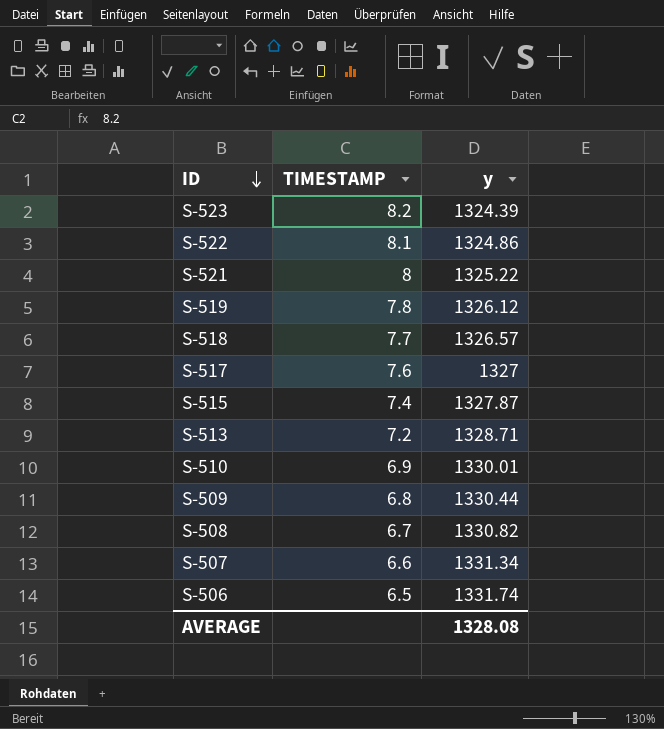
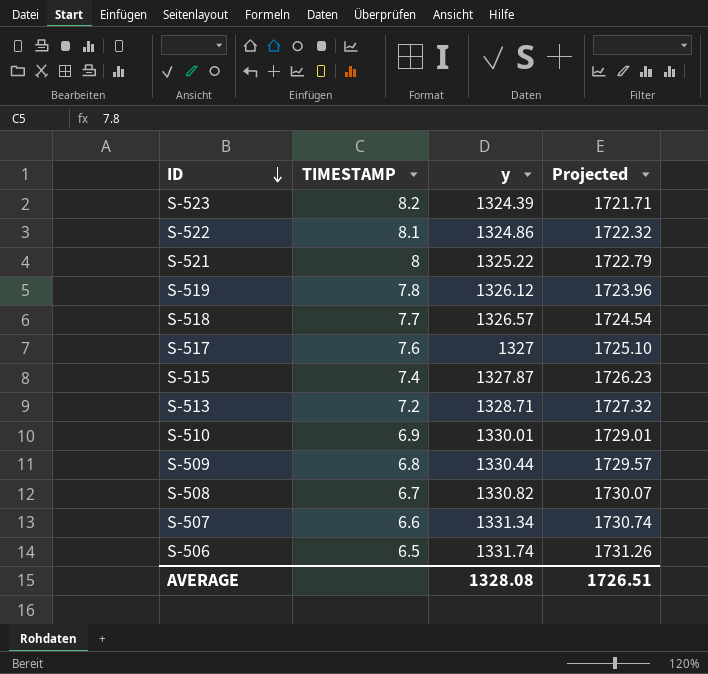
column Projected | formula: none -> [y] * 1.3

